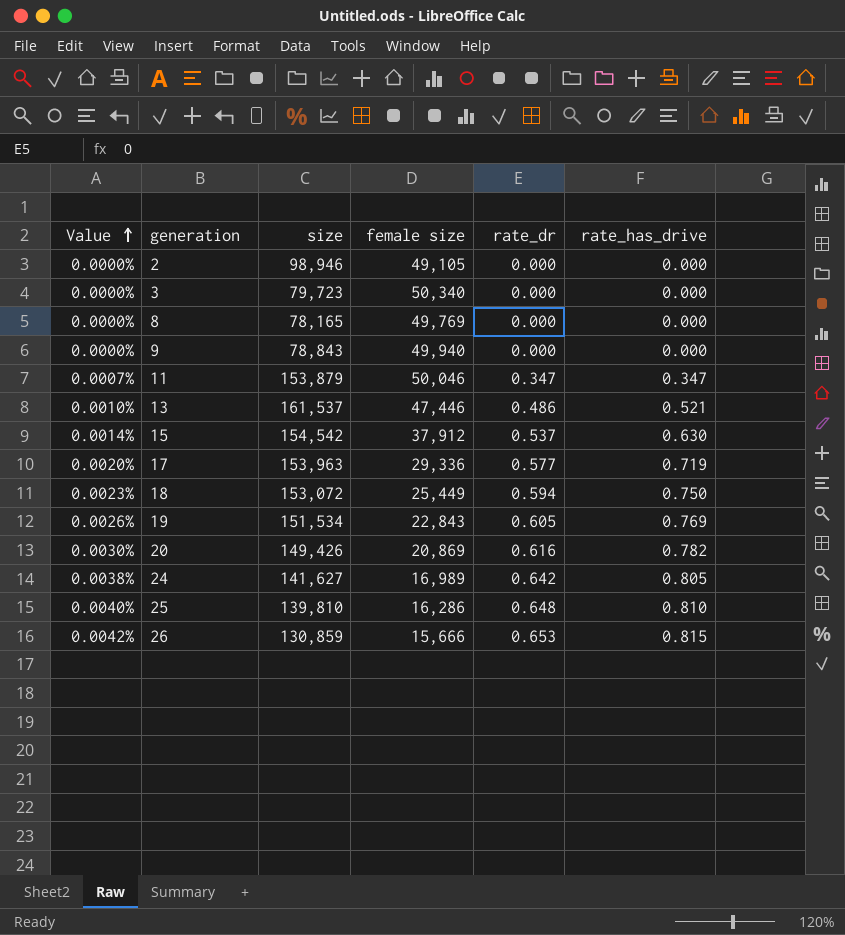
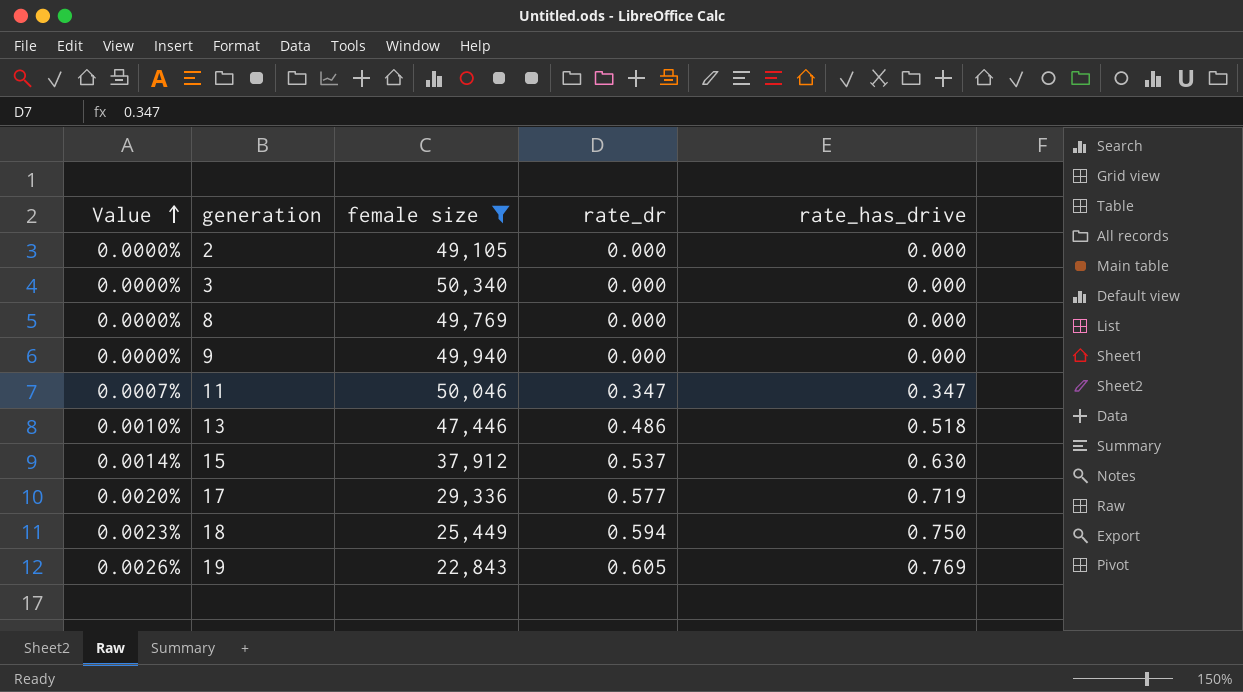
filter: none -> female size >= 22,843
column size | position: 3 -> none
13 | rate_has_drive: 0.521 -> 0.518

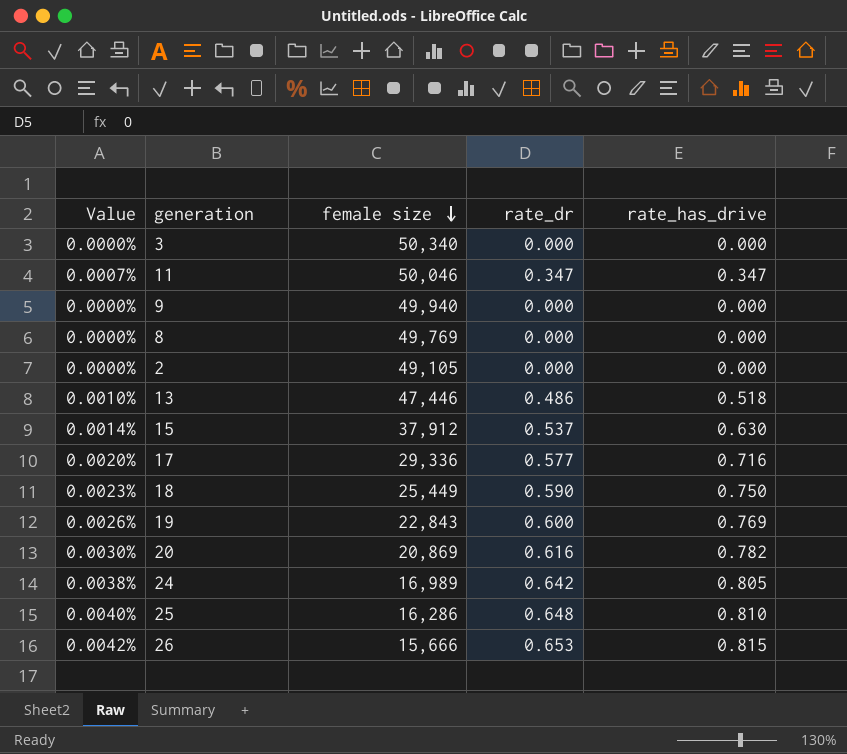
filter: female size >= 22,843 -> none
row order: Value ascending -> female size descending
17 | rate_has_drive: 0.719 -> 0.716
18 | rate_dr: 0.594 -> 0.590
19 | rate_dr: 0.605 -> 0.600

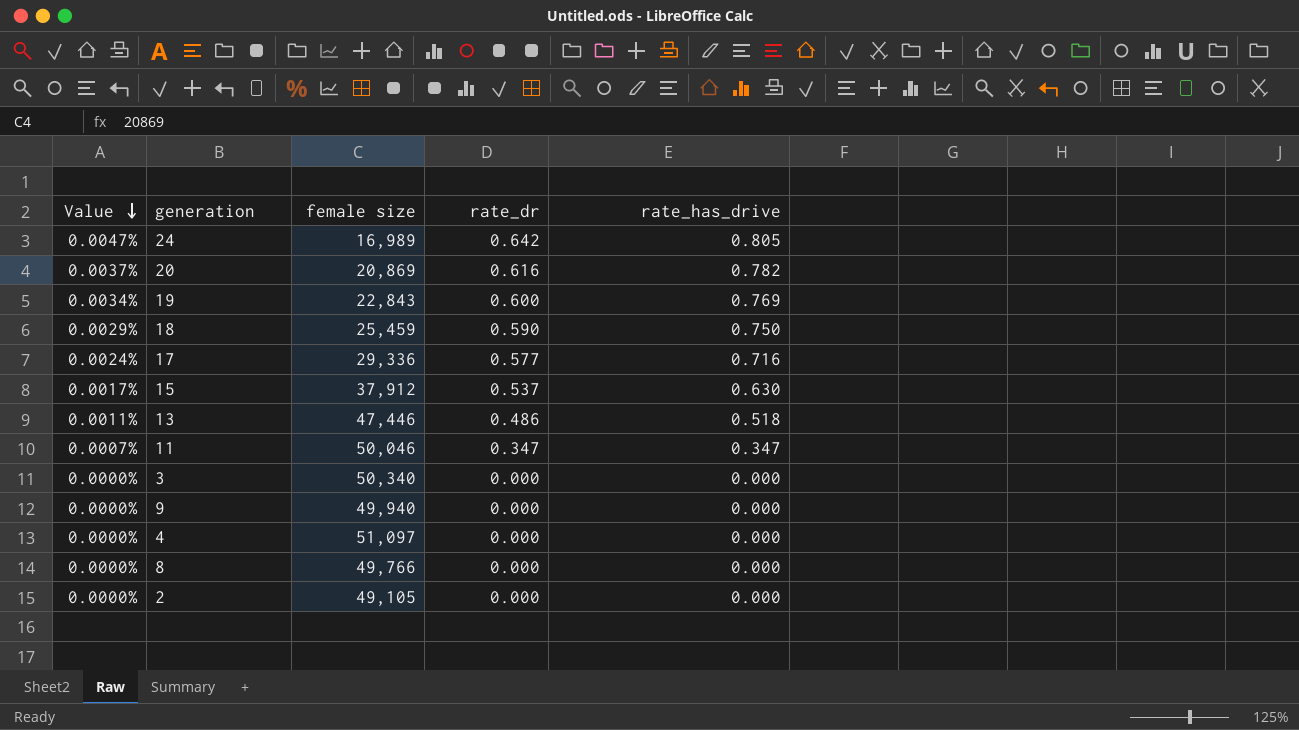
row order: female size descending -> Value descending
column Value | formula: [rate_dr] / [female size] -> [rate_has_drive] / [female size]
row 25: 0.0040% | 16,286 | 0.648 | 0.810 -> none
row 26: 0.0042% | 15,666 | 0.653 | 0.815 -> none
18 | female size: 25,449 -> 25,459
row 4: none -> 0.0000% | 51,097 | 0.000 | 0.000
8 | female size: 49,769 -> 49,766

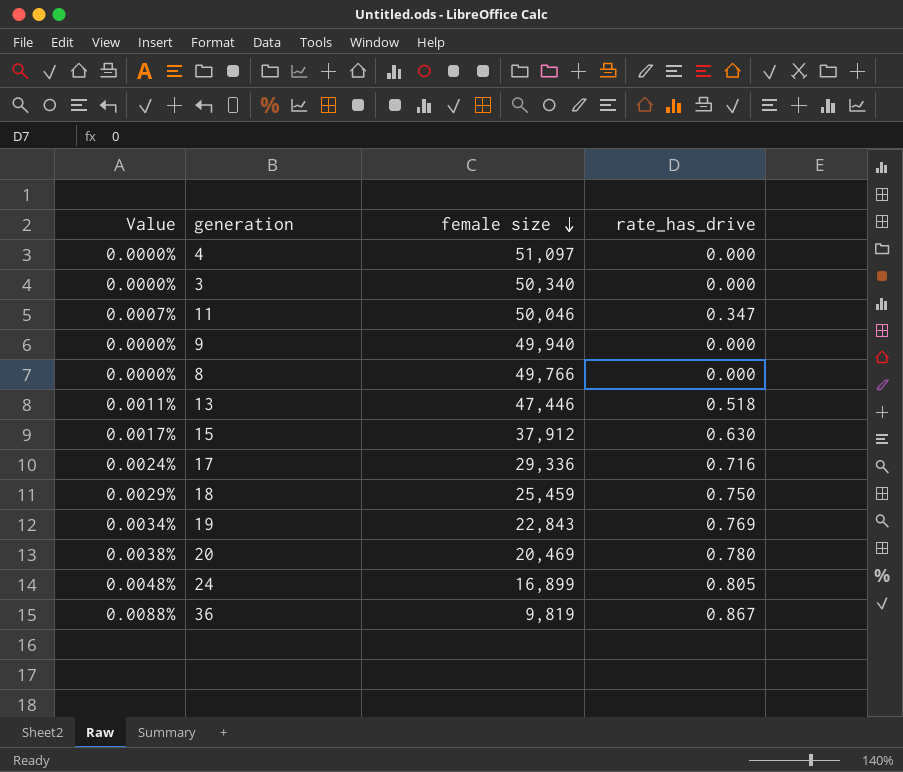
row order: Value descending -> female size descending
column rate_dr | position: 4 -> none
row 2: 0.0000% | 49,105 | 0.000 | 0.000 -> none
20 | Value: 0.0037% -> 0.0038%
20 | female size: 20,869 -> 20,469
20 | rate_has_drive: 0.782 -> 0.780
24 | Value: 0.0047% -> 0.0048%
24 | female size: 16,989 -> 16,899
row 36: none -> 0.0088% | 9,819 | 0.867

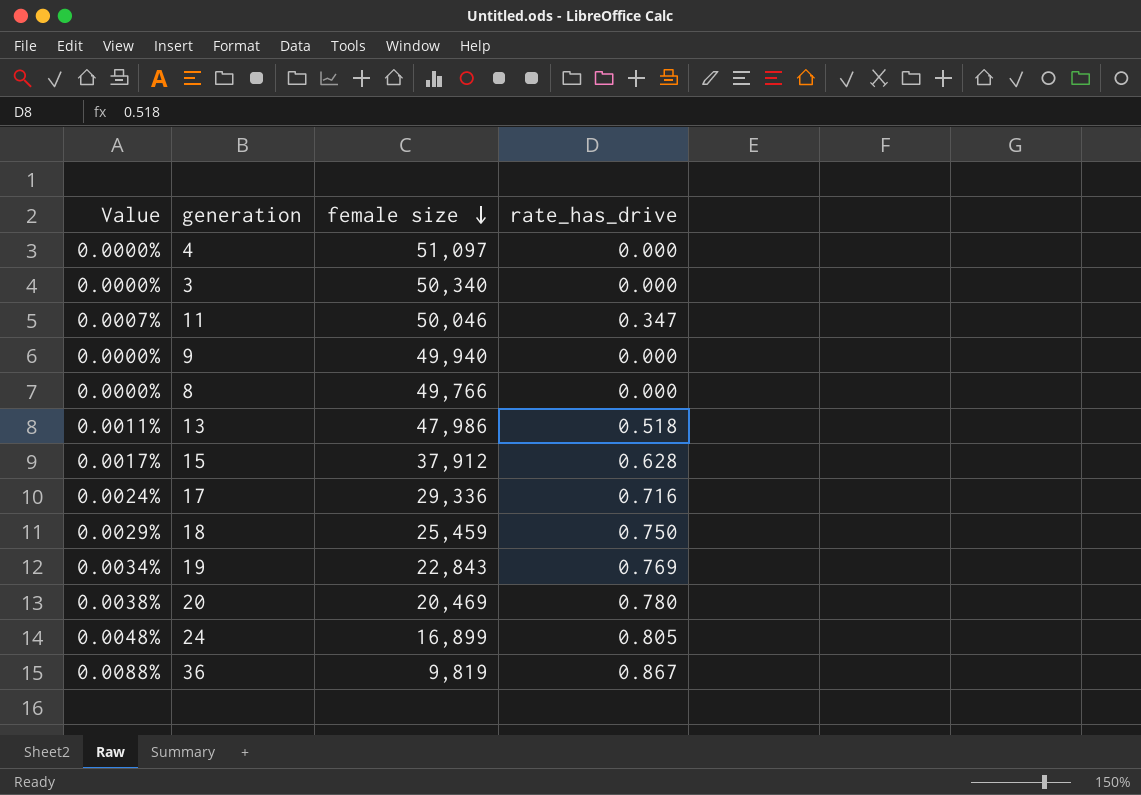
13 | female size: 47,446 -> 47,986
15 | rate_has_drive: 0.630 -> 0.628

